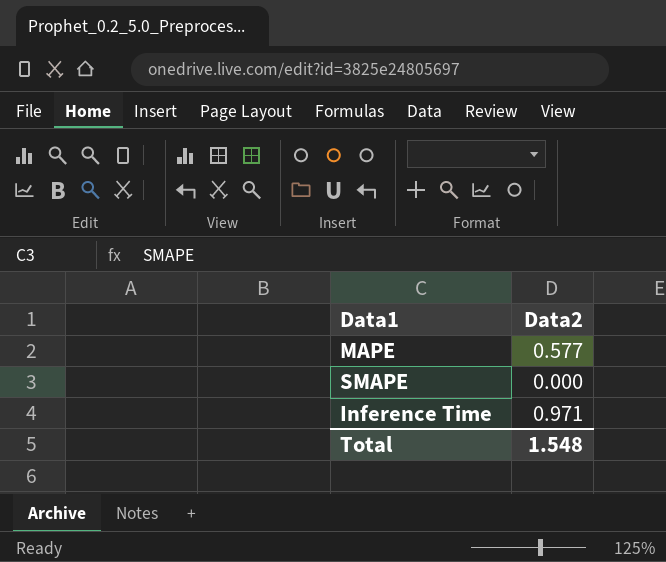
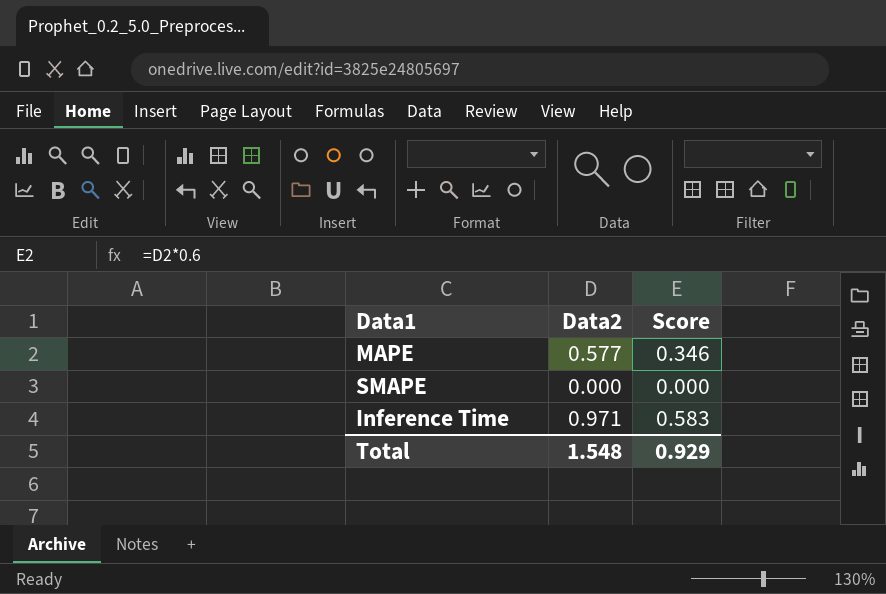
column Score | formula: none -> [Data2] * 0.6

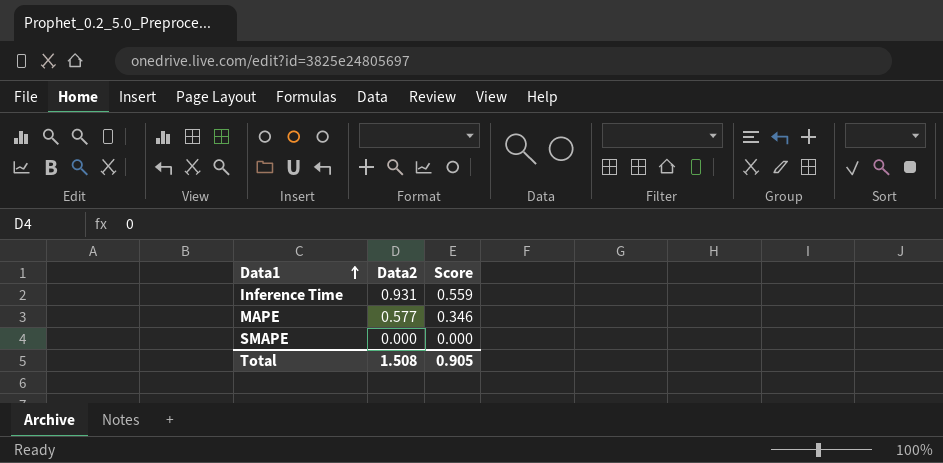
row order: none -> Data1 ascending
Inference Time | Data2: 0.971 -> 0.931
Inference Time | Score: 0.583 -> 0.559
Total | Data2: 1.548 -> 1.508
Total | Score: 0.929 -> 0.905

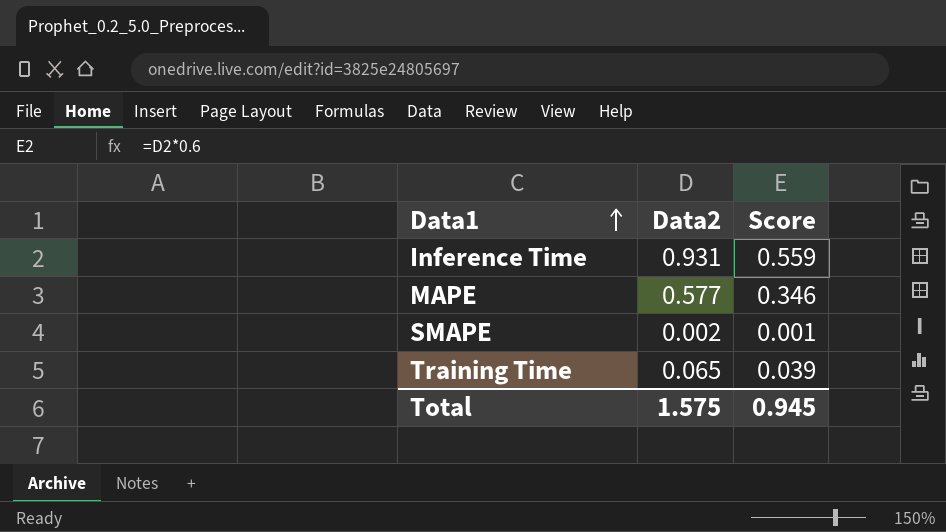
SMAPE | Data2: 0.000 -> 0.002
SMAPE | Score: 0.000 -> 0.001
row Training Time: none -> 0.065 | 0.039
Total | Data2: 1.508 -> 1.575
Total | Score: 0.905 -> 0.945

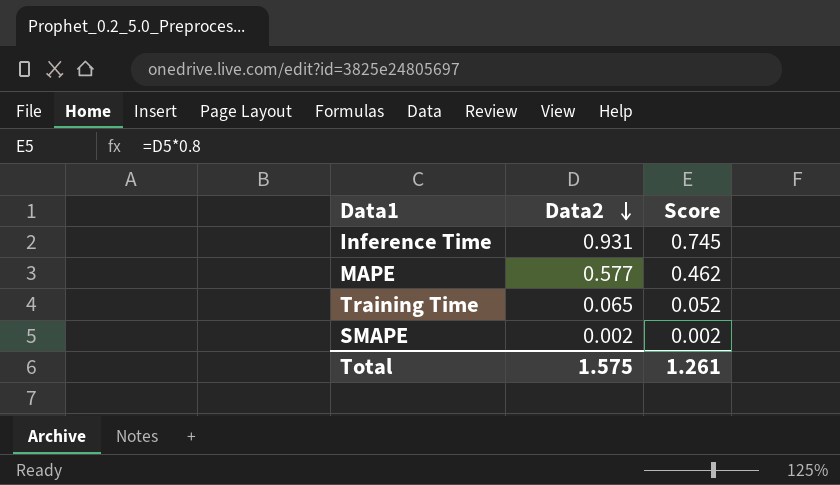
row order: Data1 ascending -> Data2 descending
column Score | formula: [Data2] * 0.6 -> [Data2] * 0.8
Total | Score: 0.945 -> 1.261

